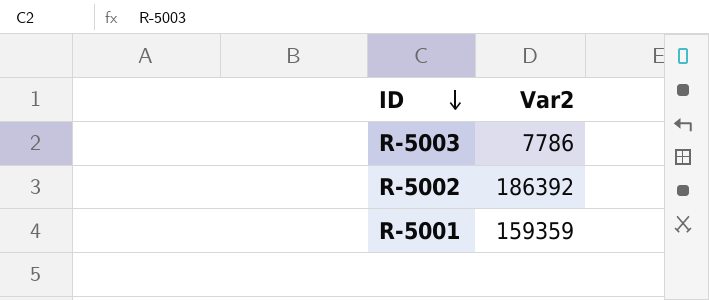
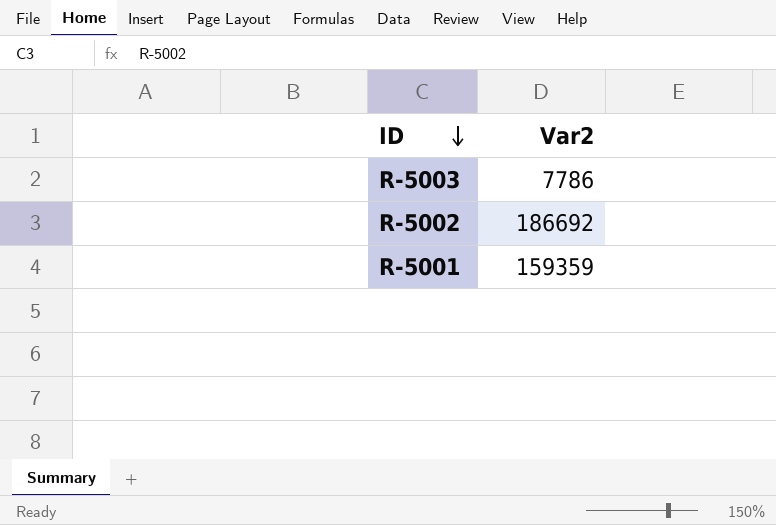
R-5002 | Var2: 186392 -> 186692

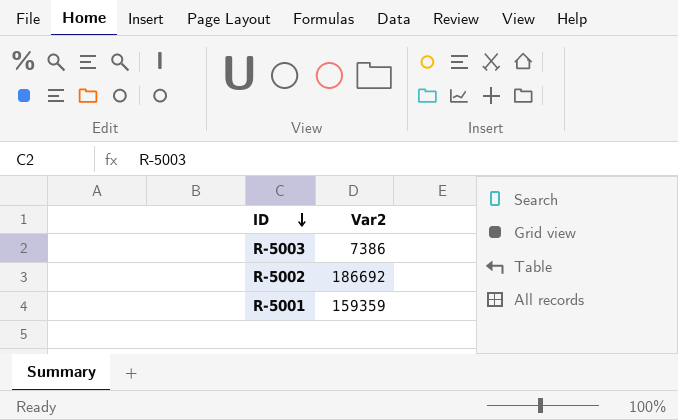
R-5003 | Var2: 7786 -> 7386

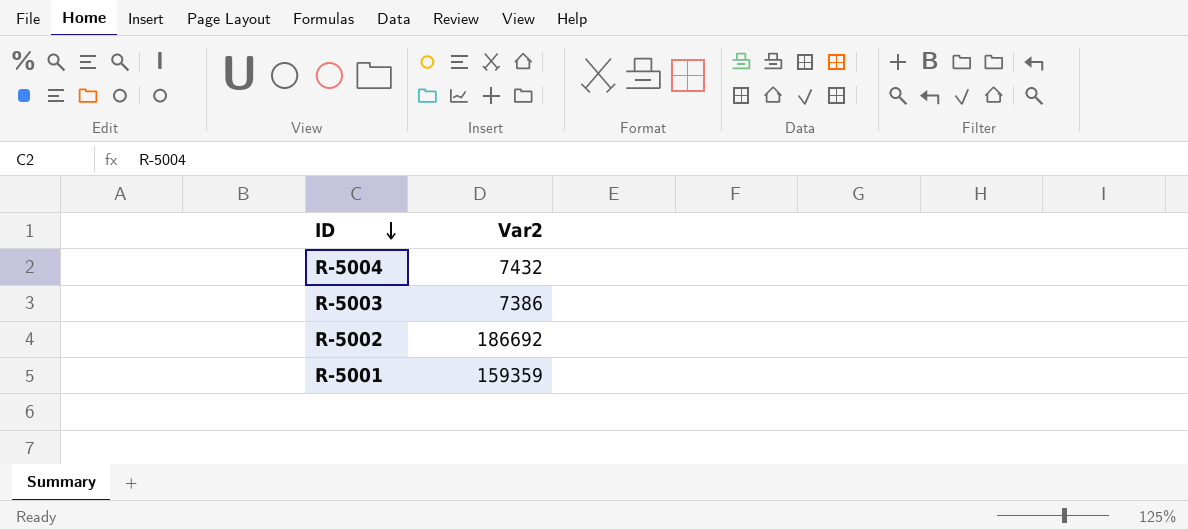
row R-5004: none -> 7432

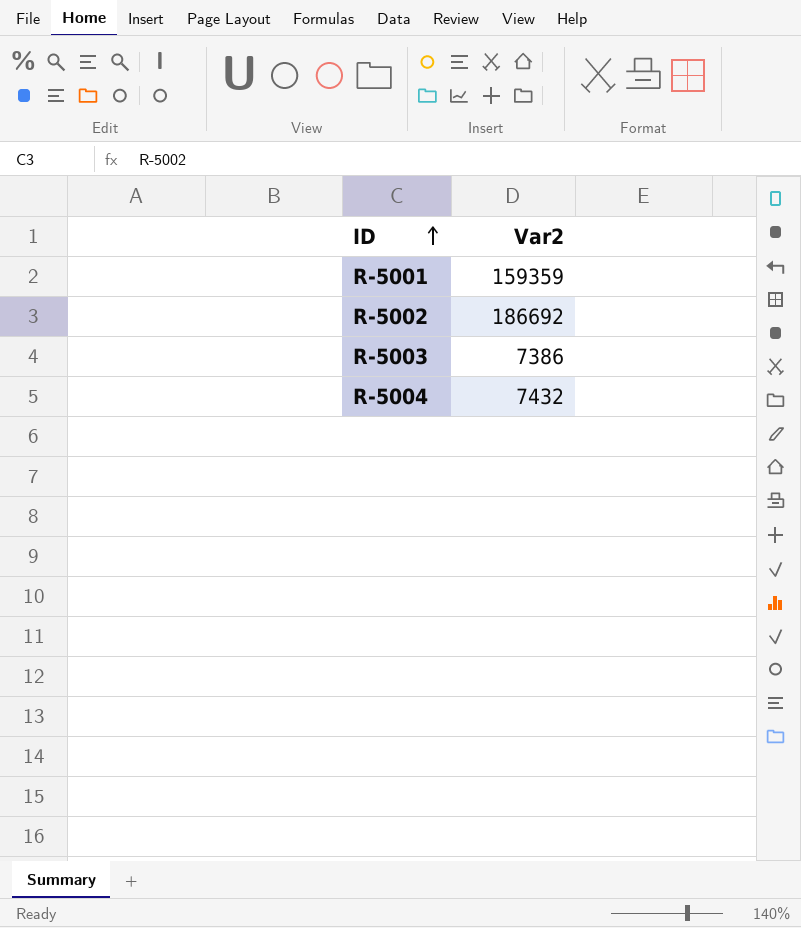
row order: ID descending -> ID ascending

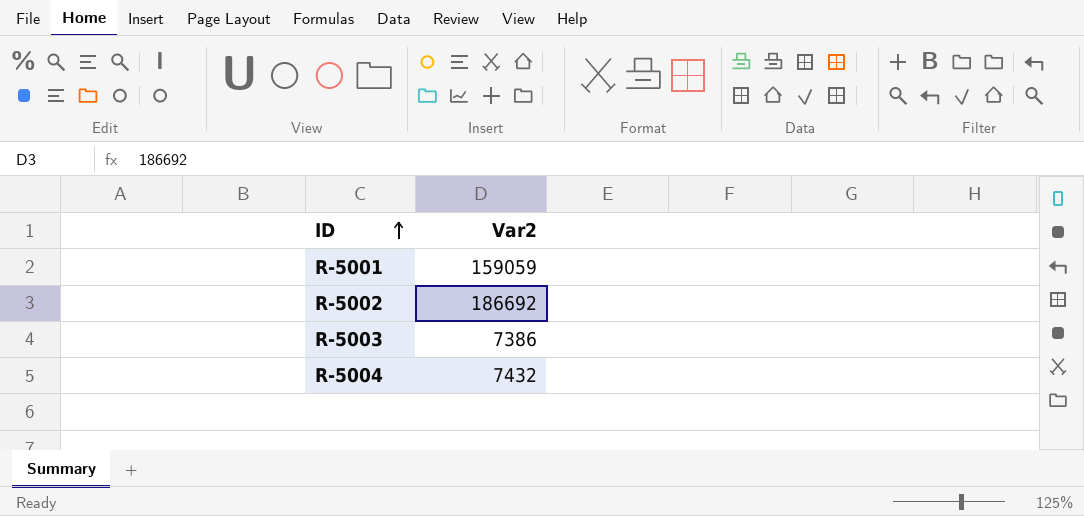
R-5001 | Var2: 159359 -> 159059

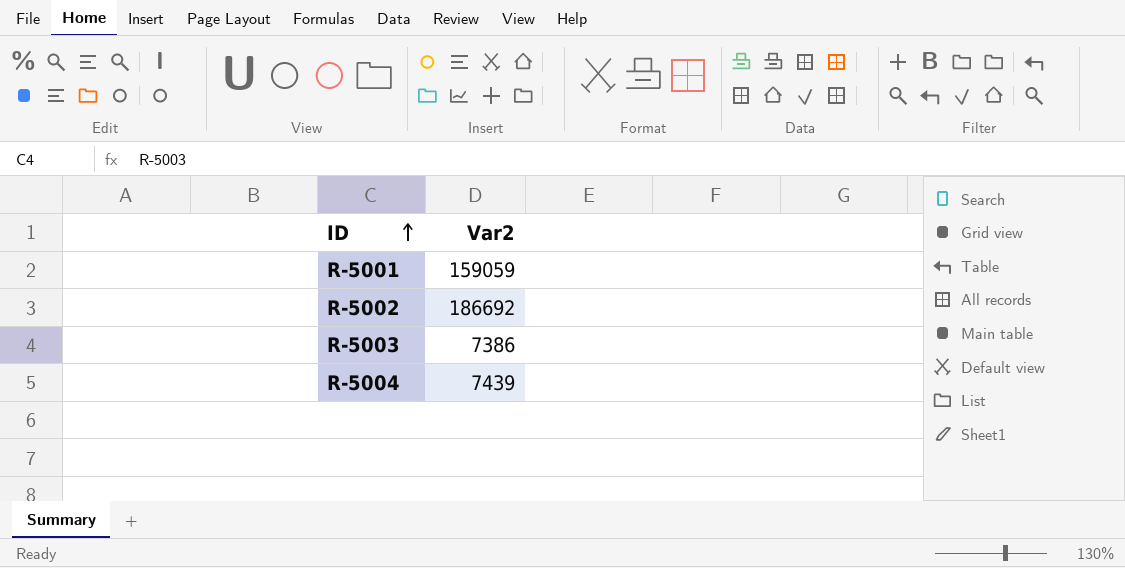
R-5004 | Var2: 7432 -> 7439

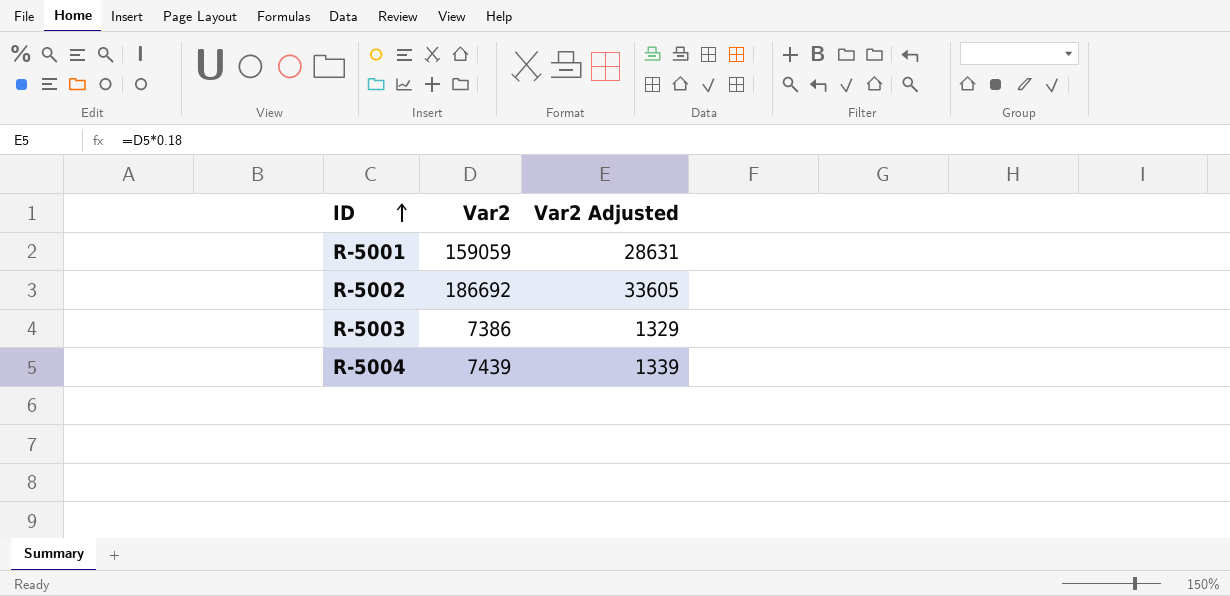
column Var2 Adjusted | formula: none -> [Var2] * 0.18

